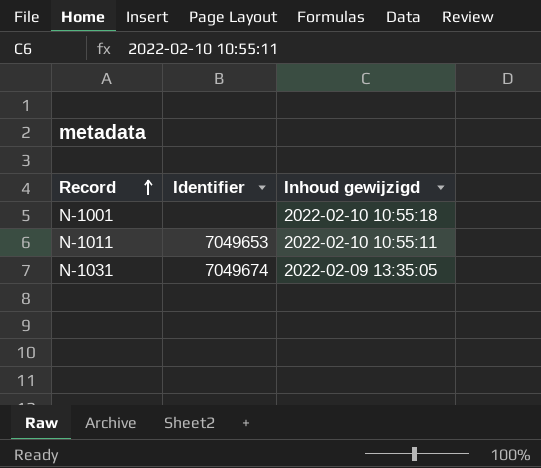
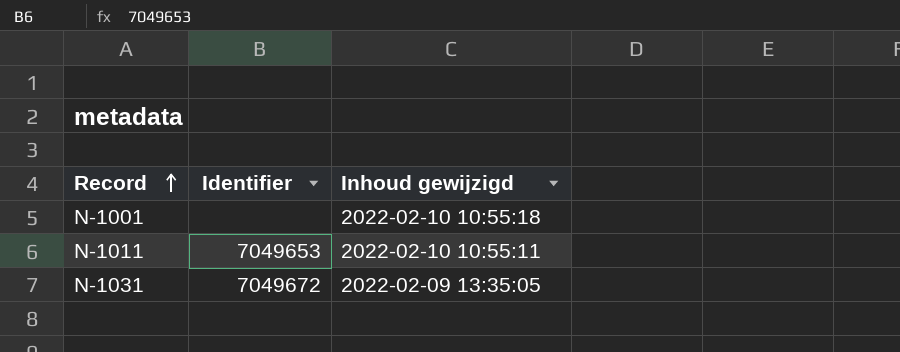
N-1031 | Identifier: 7049674 -> 7049672

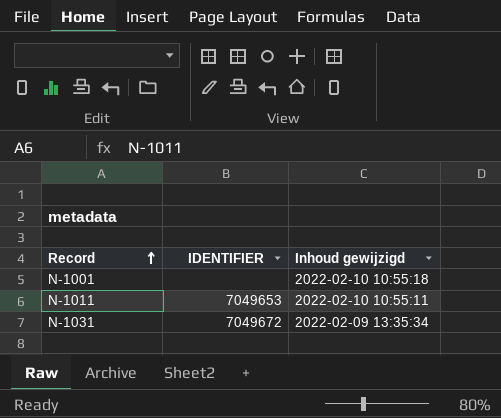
column name: Identifier -> IDENTIFIER
N-1031 | Inhoud gewijzigd: 2022-02-09 13:35:05 -> 2022-02-09 13:35:34

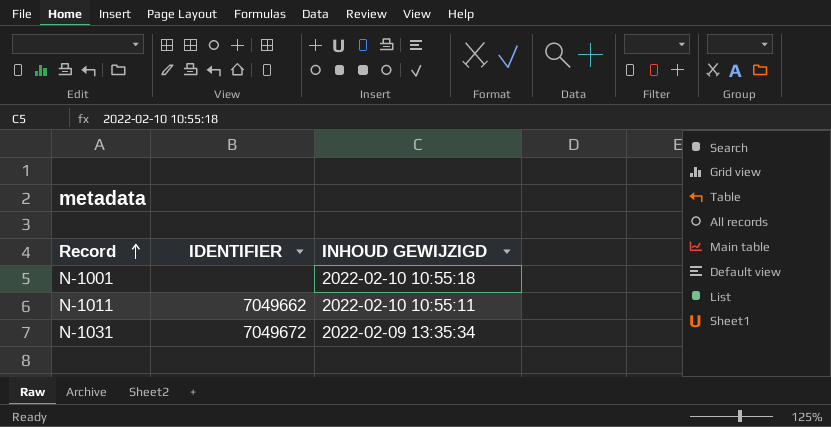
column name: Inhoud gewijzigd -> INHOUD GEWIJZIGD
N-1011 | IDENTIFIER: 7049653 -> 7049662

